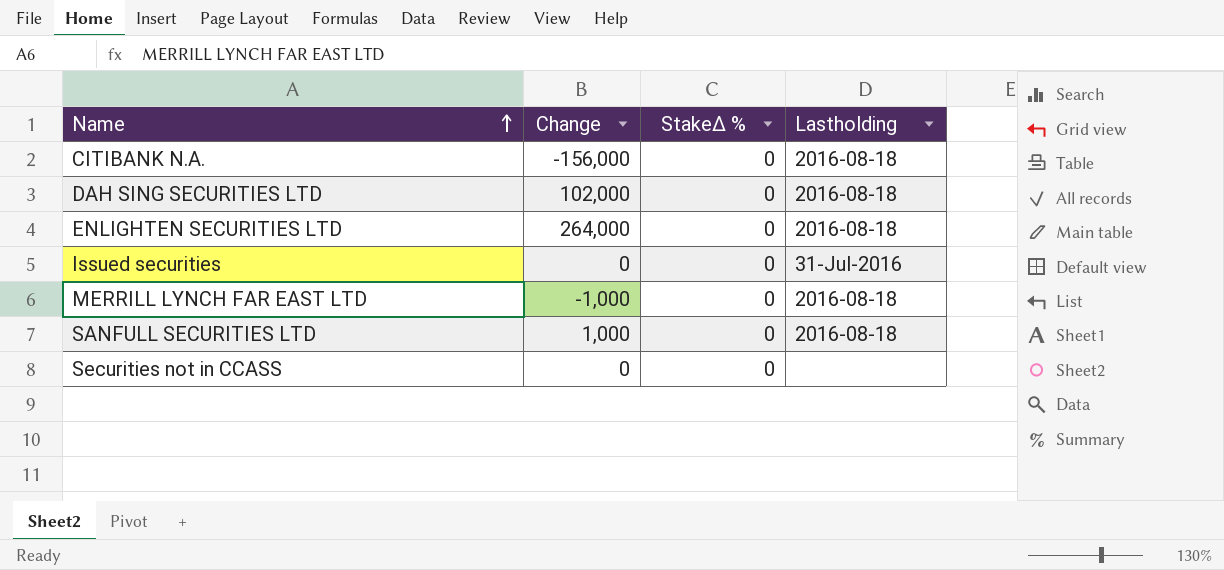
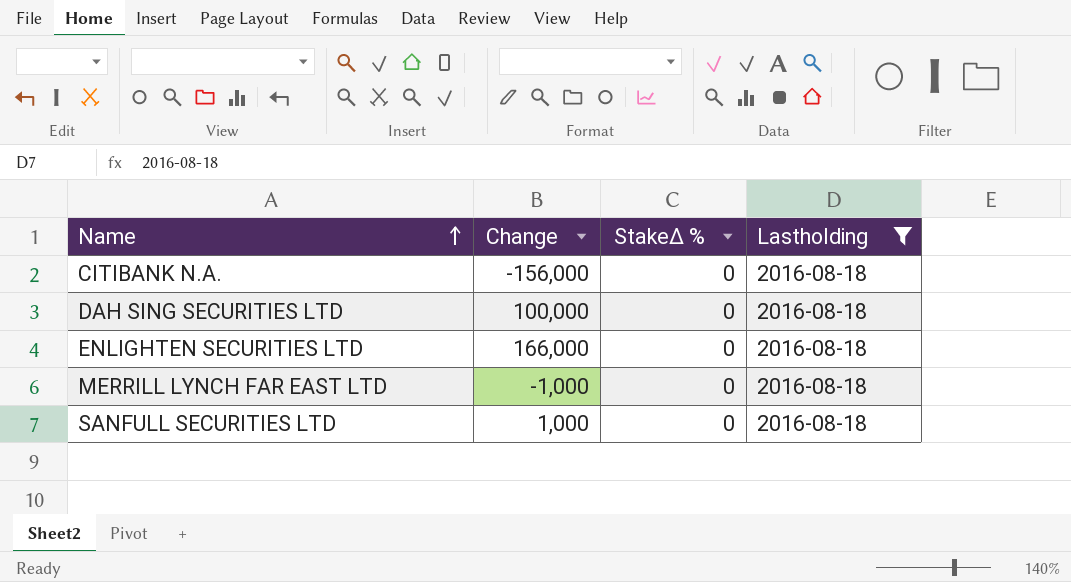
filter: none -> Lastholding = 2016-08-18
DAH SING SECURITIES LTD | Change: 102,000 -> 100,000
ENLIGHTEN SECURITIES LTD | Change: 264,000 -> 166,000

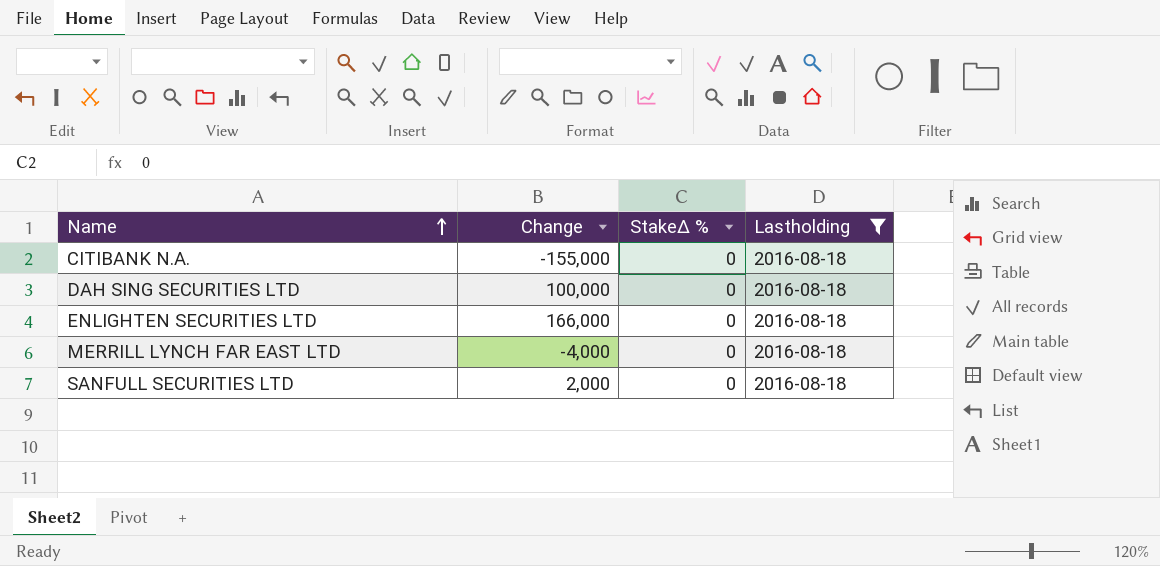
CITIBANK N.A. | Change: -156,000 -> -155,000
MERRILL LYNCH FAR EAST LTD | Change: -1,000 -> -4,000
SANFULL SECURITIES LTD | Change: 1,000 -> 2,000

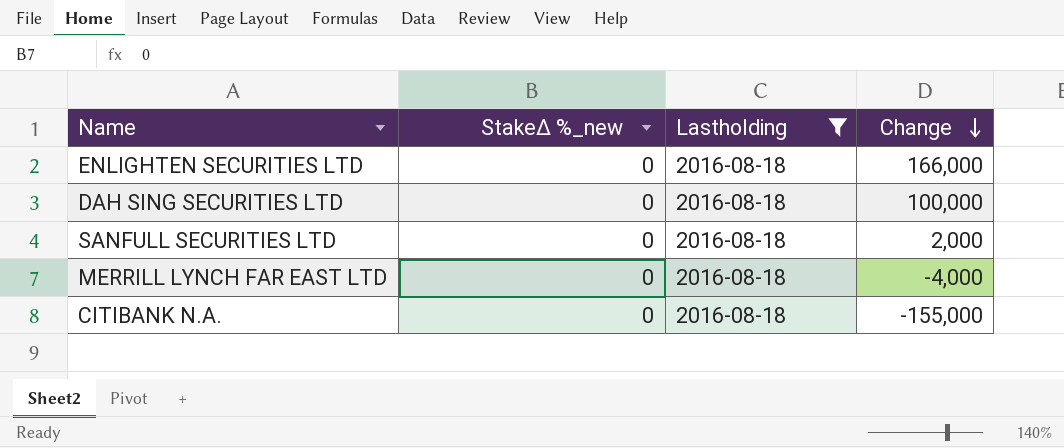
row order: Name ascending -> Change descending
column name: StakeΔ % -> StakeΔ %_new
column Change | position: 2 -> 4

